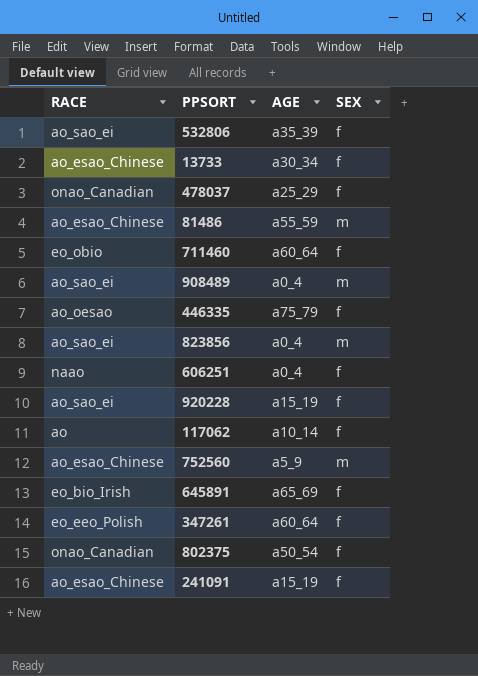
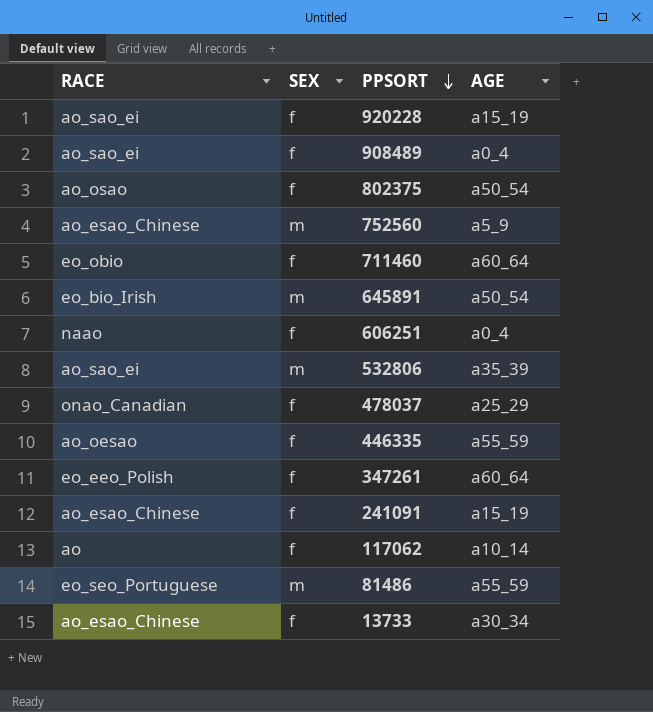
row order: none -> PPSORT descending
column SEX | position: 4 -> 2
row 823856: ao_sao_ei | a0_4 | m -> none
908489 | SEX: m -> f
802375 | RACE: onao_Canadian -> ao_osao
645891 | SEX: f -> m
645891 | AGE: a65_69 -> a50_54
532806 | SEX: f -> m
446335 | AGE: a75_79 -> a55_59
81486 | RACE: ao_esao_Chinese -> eo_seo_Portuguese

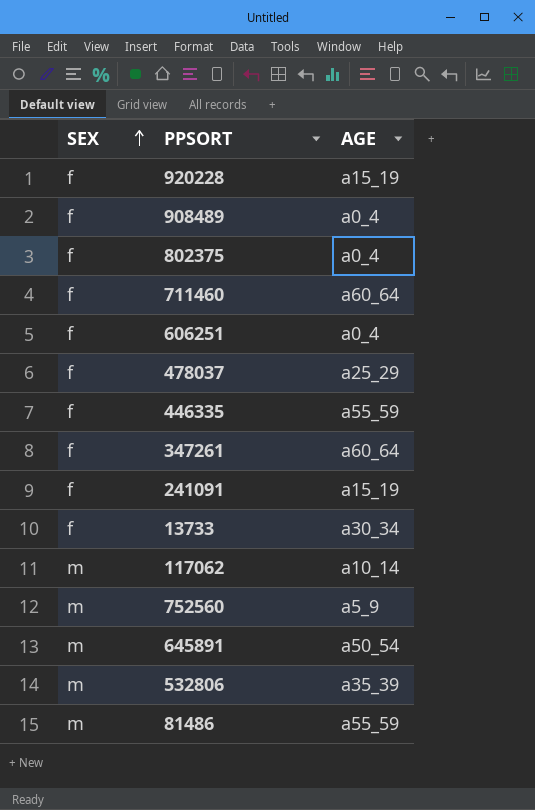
row order: PPSORT descending -> SEX ascending
column RACE | position: 1 -> none
802375 | AGE: a50_54 -> a0_4
117062 | SEX: f -> m

